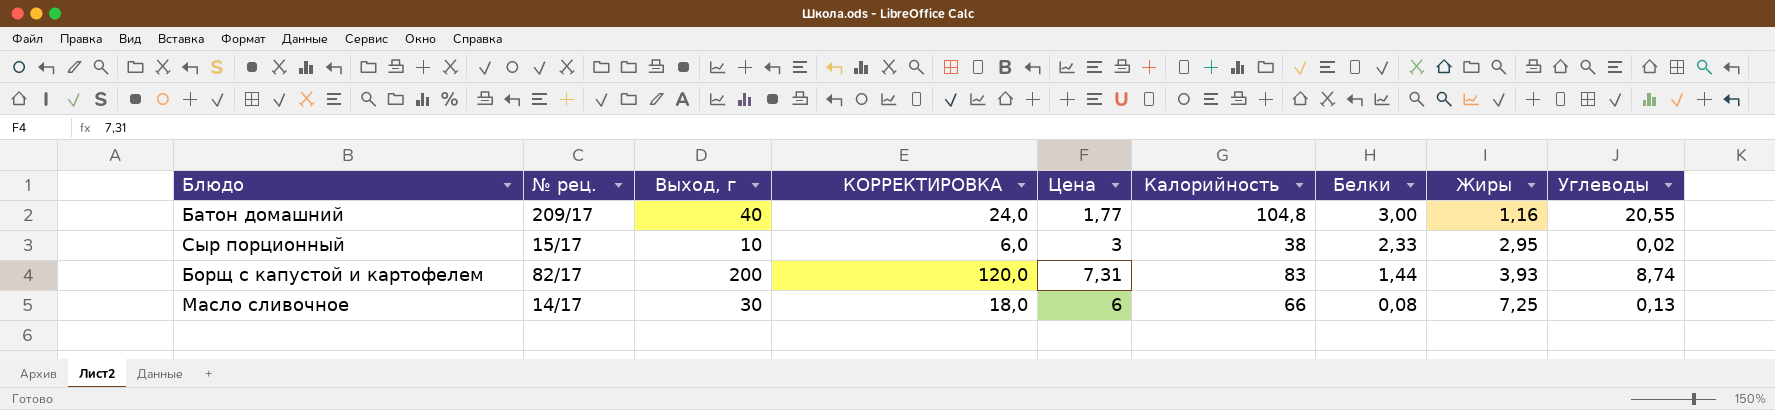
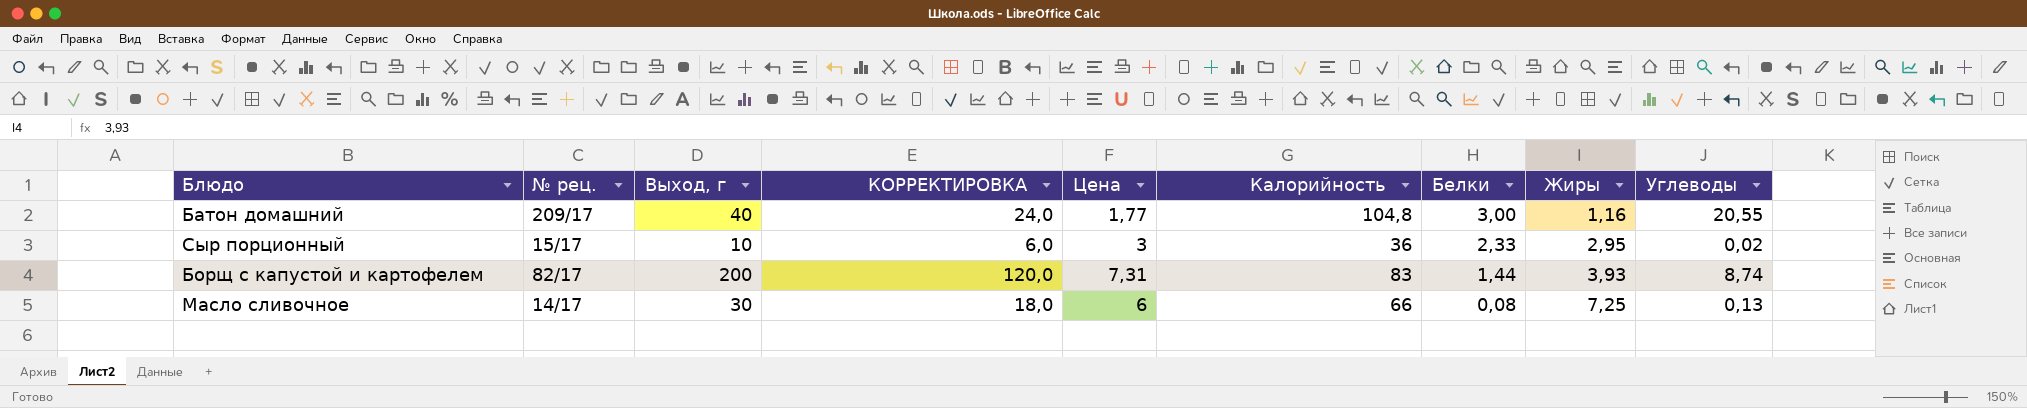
Сыр порционный | Калорийность: 38 -> 36

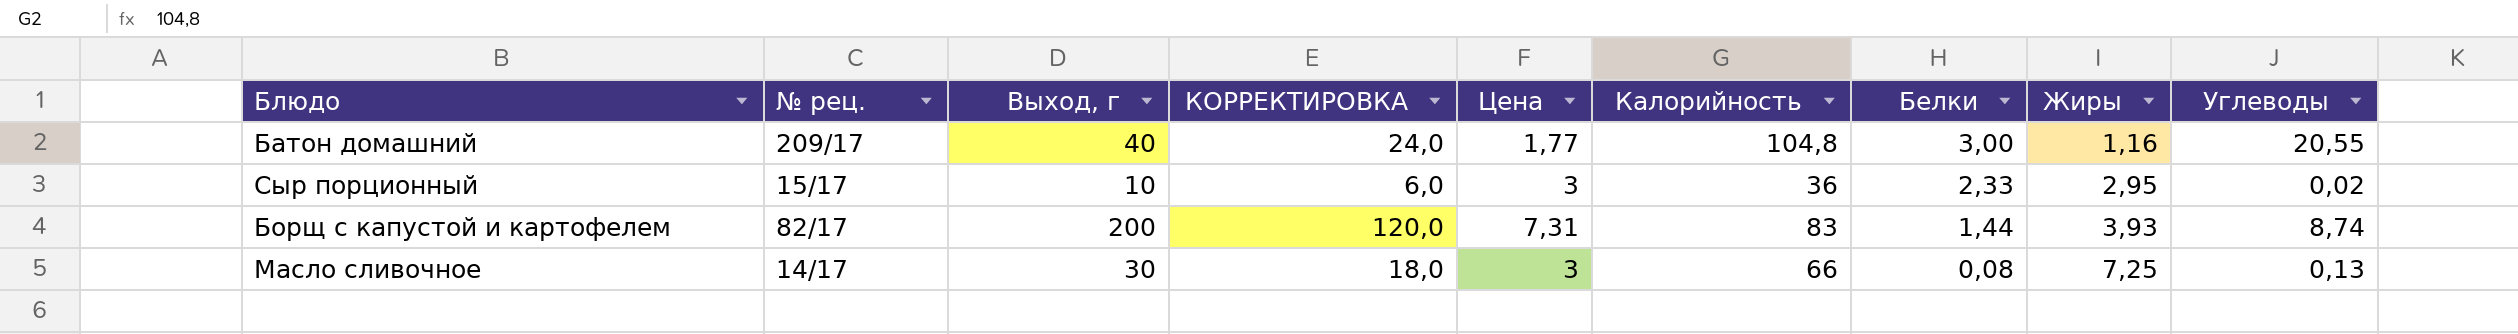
Масло сливочное | Цена: 6 -> 3

